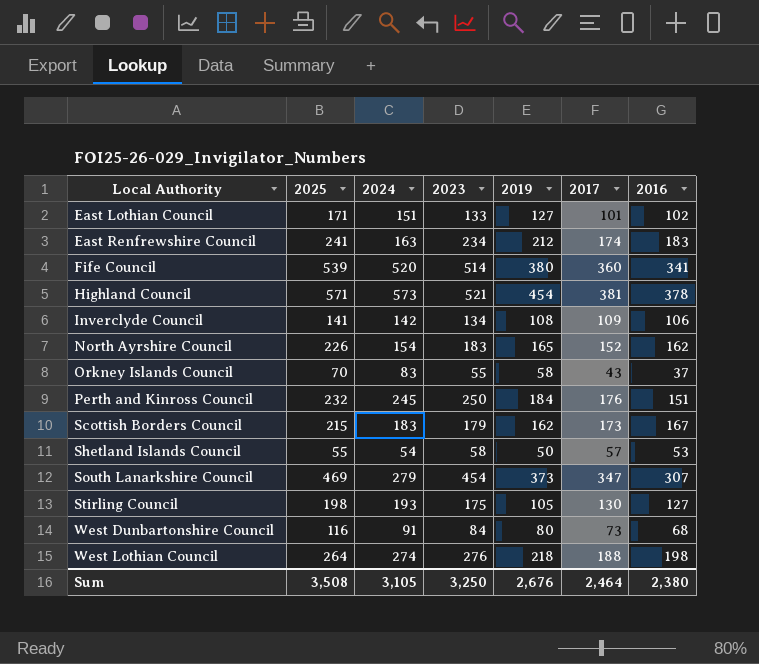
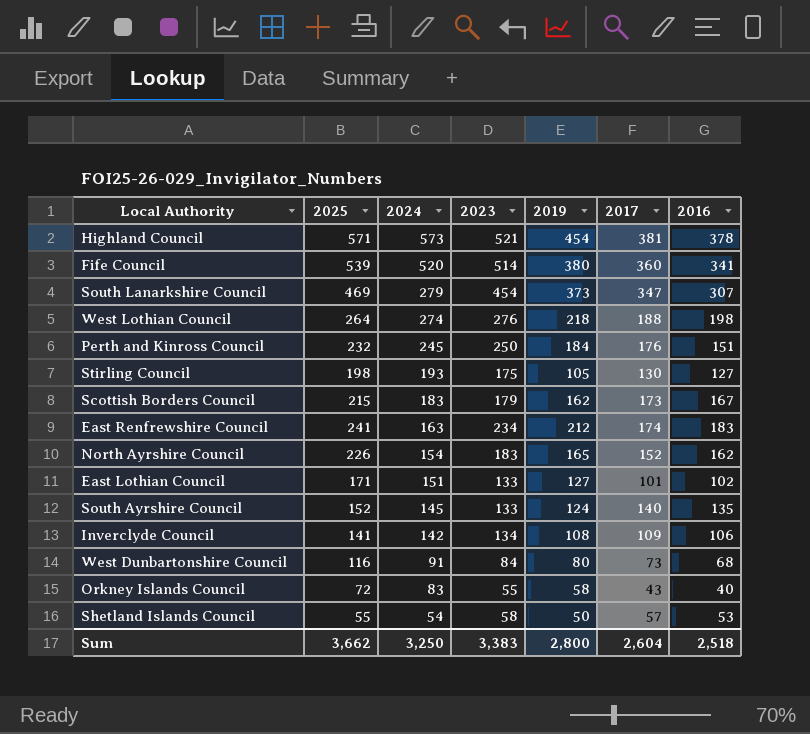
row order: Local Authority ascending -> 2024 descending
row South Ayrshire Council: none -> 152 | 145 | 133 | 124 | 140 | 135
Orkney Islands Council | 2025: 70 -> 72
Orkney Islands Council | 2016: 37 -> 40
Sum | 2025: 3,508 -> 3,662
Sum | 2024: 3,105 -> 3,250
Sum | 2023: 3,250 -> 3,383
Sum | 2019: 2,676 -> 2,800
Sum | 2017: 2,464 -> 2,604
Sum | 2016: 2,380 -> 2,518

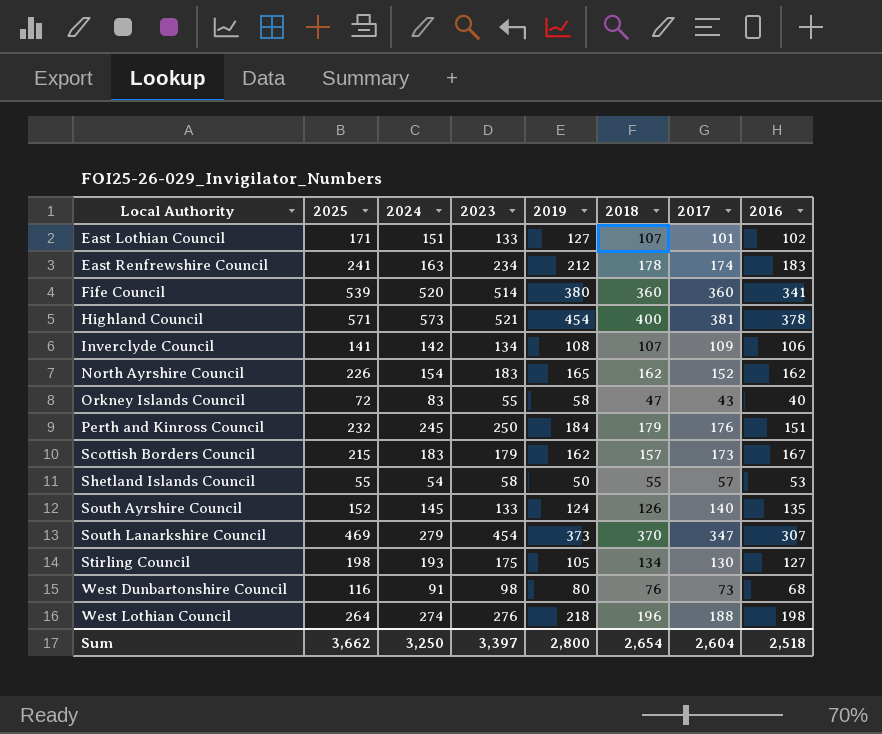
row order: 2024 descending -> Local Authority ascending
column 2018 | position: none -> 6
West Dunbartonshire Council | 2023: 84 -> 98
Sum | 2023: 3,383 -> 3,397

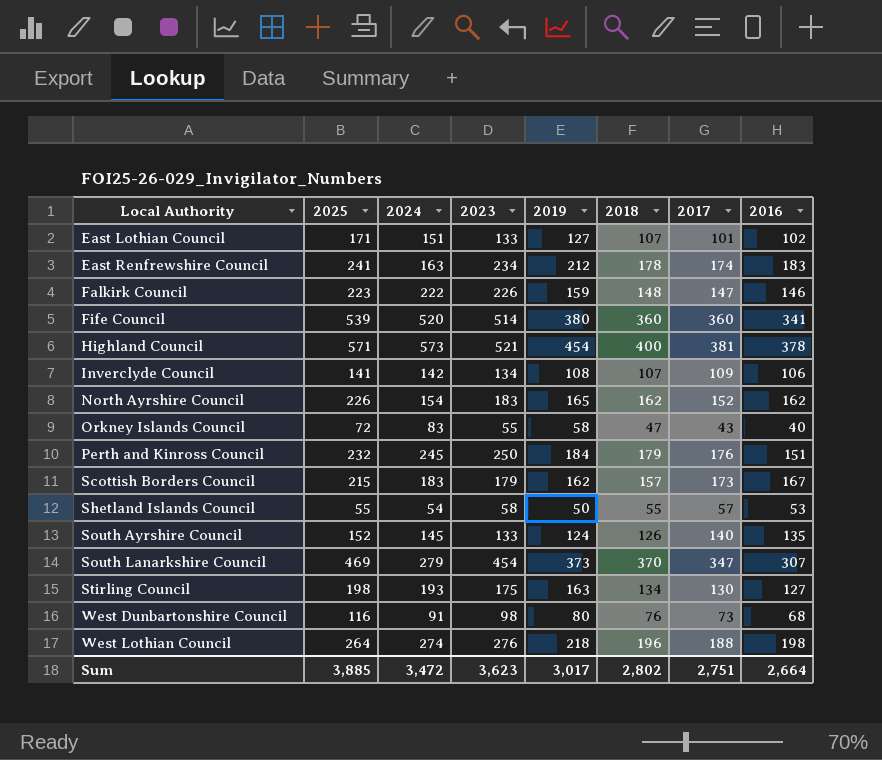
row Falkirk Council: none -> 223 | 222 | 226 | 159 | 148 | 147 | 146
Stirling Council | 2019: 105 -> 163
Sum | 2025: 3,662 -> 3,885
Sum | 2024: 3,250 -> 3,472
Sum | 2023: 3,397 -> 3,623
Sum | 2019: 2,800 -> 3,017
Sum | 2018: 2,654 -> 2,802
Sum | 2017: 2,604 -> 2,751
Sum | 2016: 2,518 -> 2,664

